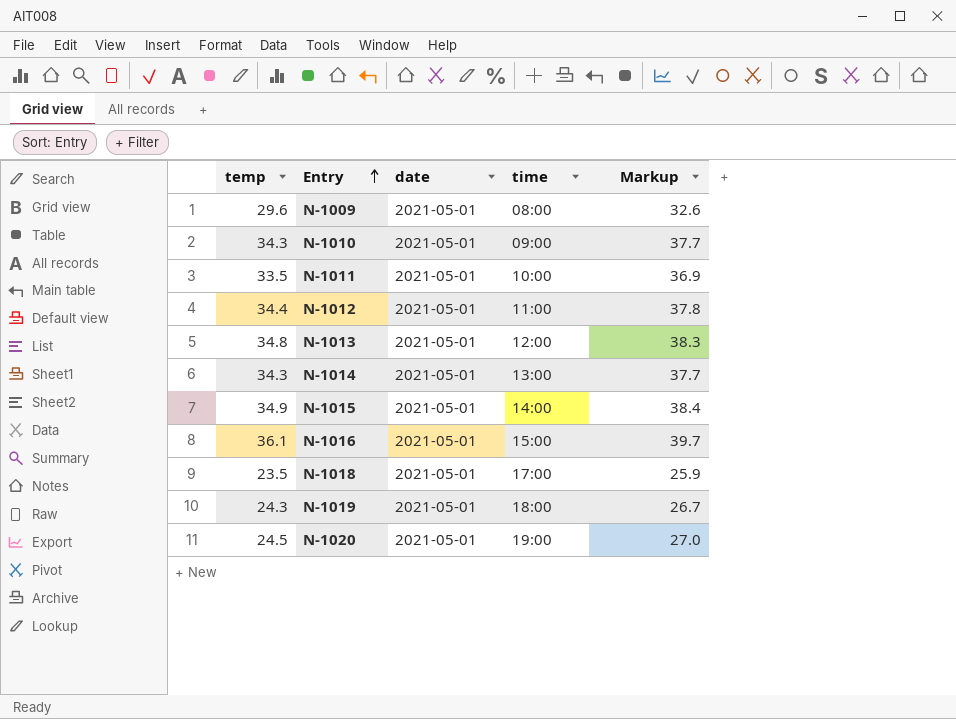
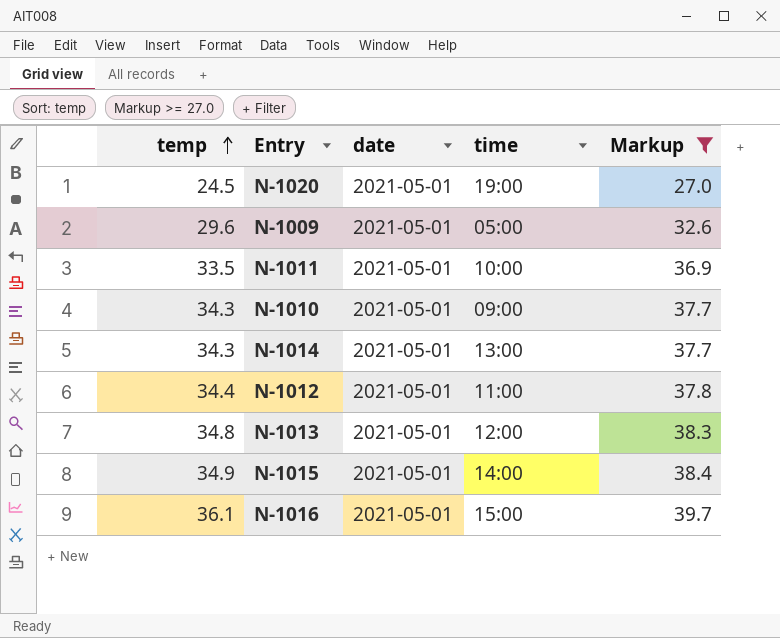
filter: none -> Markup >= 27.0
row order: Entry ascending -> temp ascending
N-1009 | time: 08:00 -> 05:00

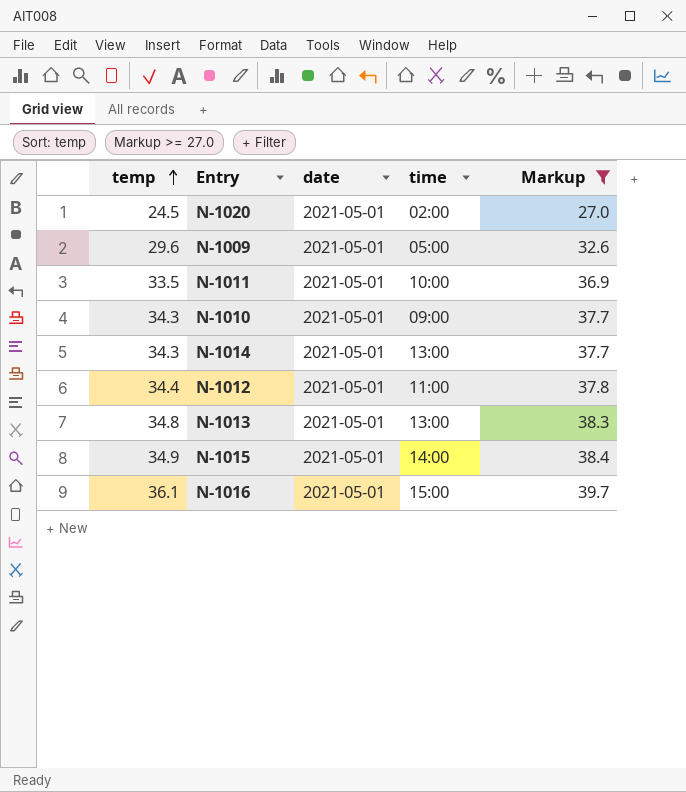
N-1020 | time: 19:00 -> 02:00
N-1013 | time: 12:00 -> 13:00

